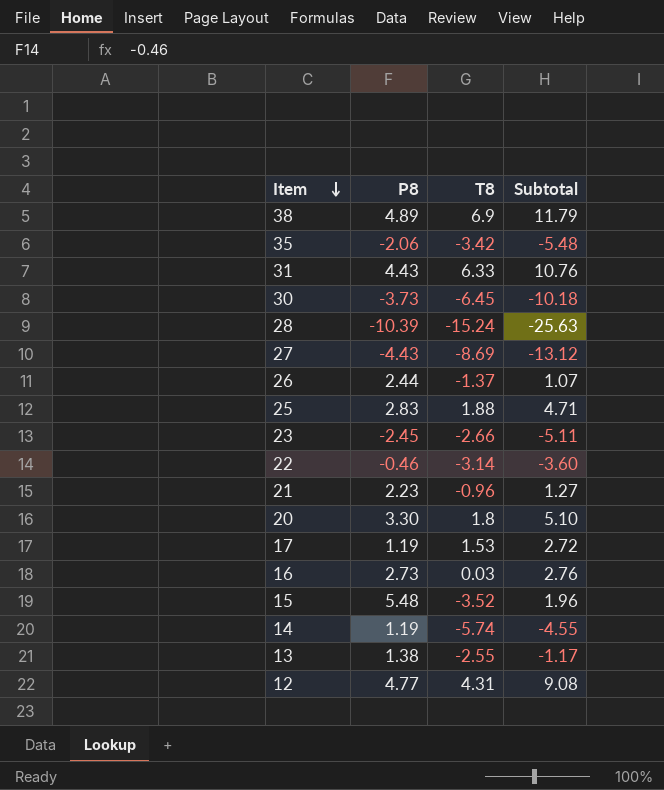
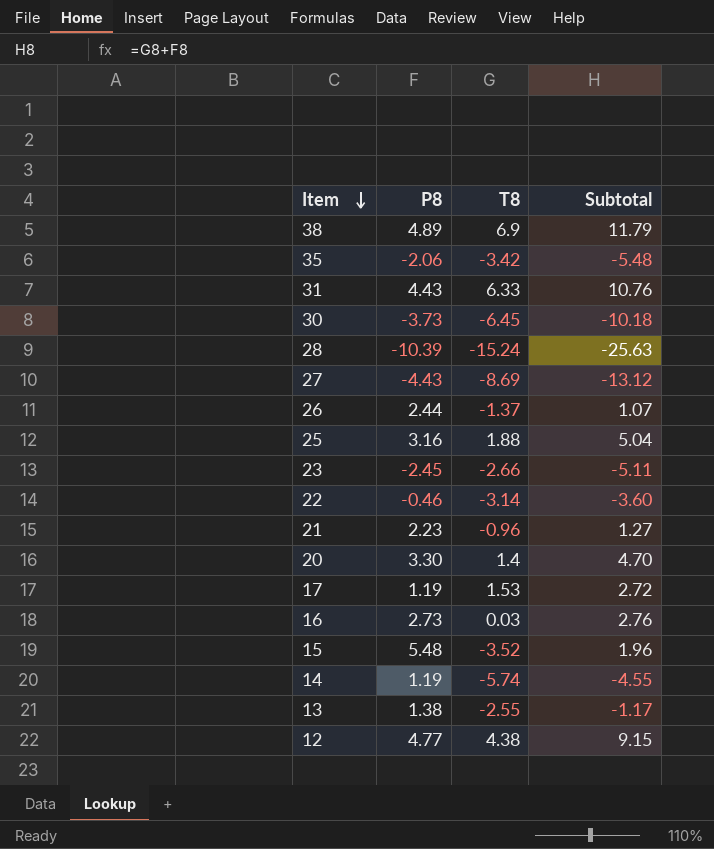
25 | P8: 2.83 -> 3.16
25 | Subtotal: 4.71 -> 5.04
20 | T8: 1.8 -> 1.4
20 | Subtotal: 5.10 -> 4.70
12 | T8: 4.31 -> 4.38
12 | Subtotal: 9.08 -> 9.15

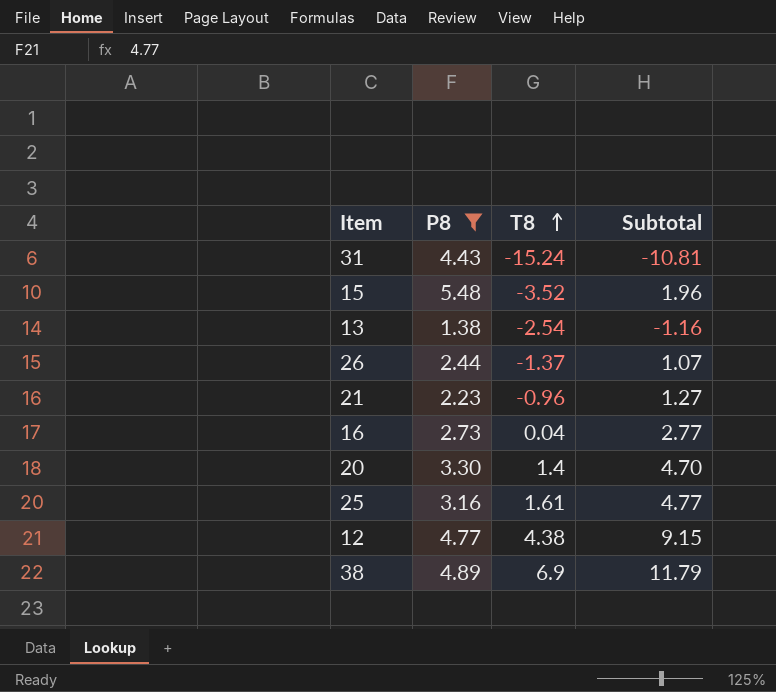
filter: none -> P8 >= 1.38
row order: Item descending -> T8 ascending
31 | T8: 6.33 -> -15.24
31 | Subtotal: 10.76 -> -10.81
13 | T8: -2.55 -> -2.54
13 | Subtotal: -1.17 -> -1.16
16 | T8: 0.03 -> 0.04
16 | Subtotal: 2.76 -> 2.77
25 | T8: 1.88 -> 1.61
25 | Subtotal: 5.04 -> 4.77

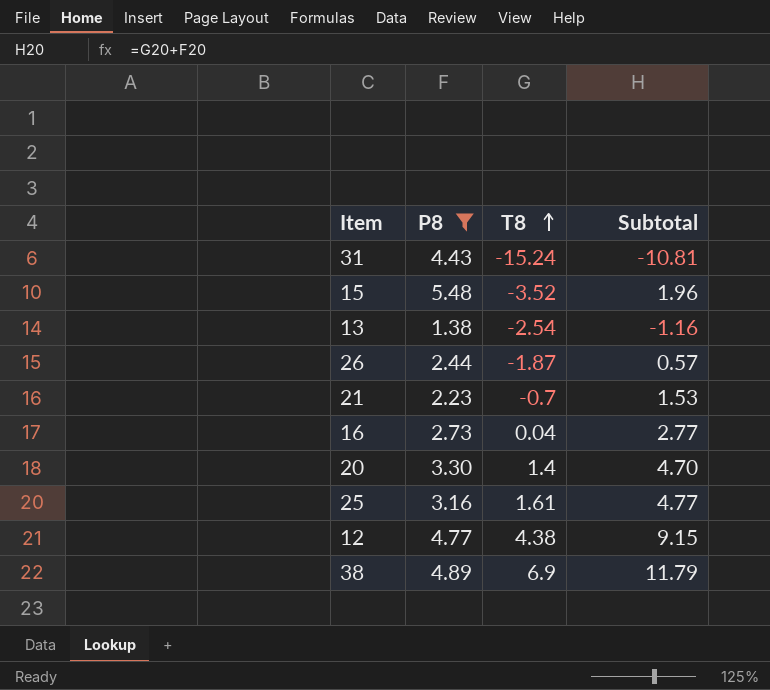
26 | T8: -1.37 -> -1.87
26 | Subtotal: 1.07 -> 0.57
21 | T8: -0.96 -> -0.7
21 | Subtotal: 1.27 -> 1.53

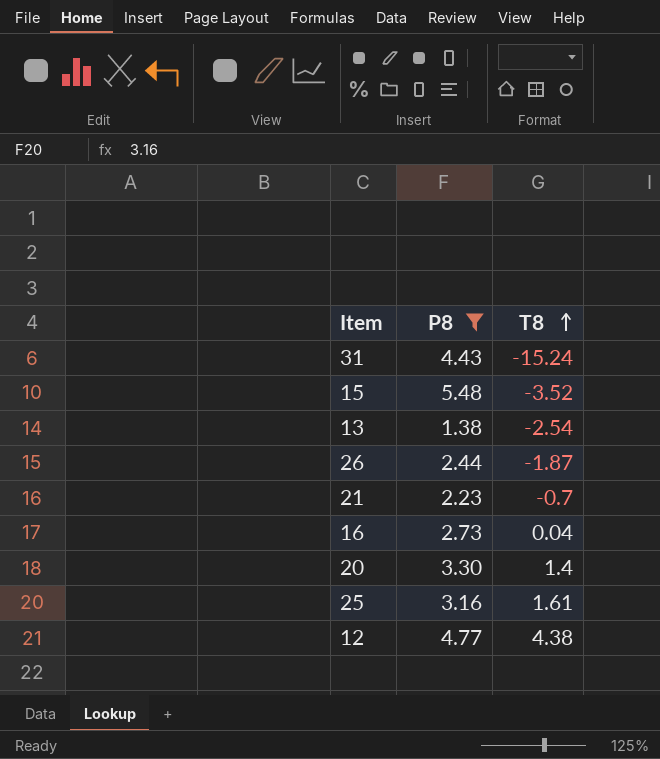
column Subtotal | formula: [P8] + [T8] -> none
row 38: 4.89 | 6.9 | 11.79 -> none

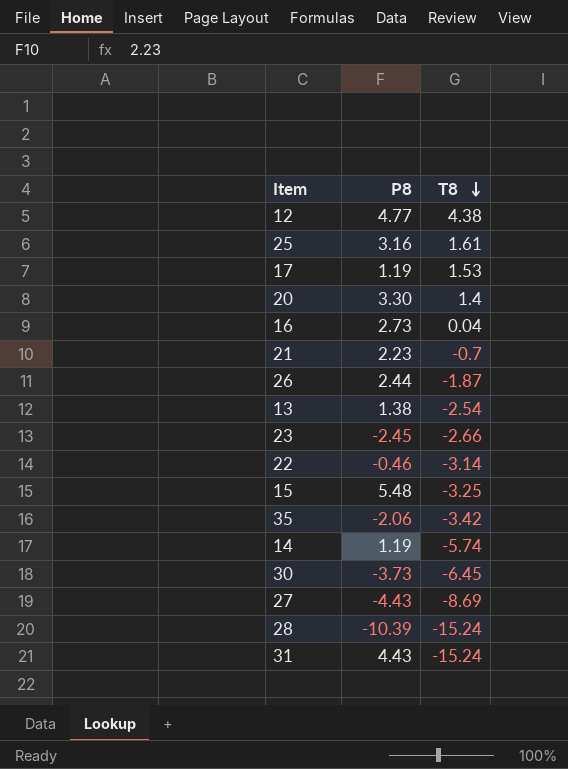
filter: P8 >= 1.38 -> none
row order: T8 ascending -> T8 descending
15 | T8: -3.52 -> -3.25

